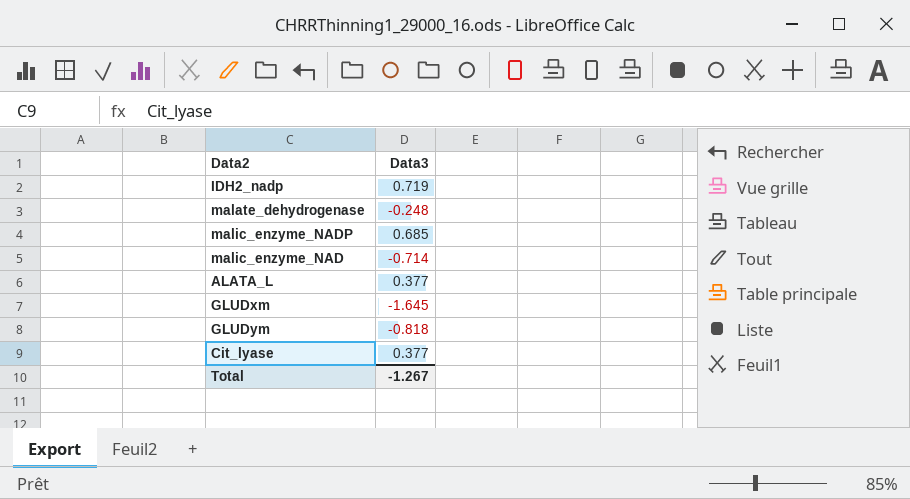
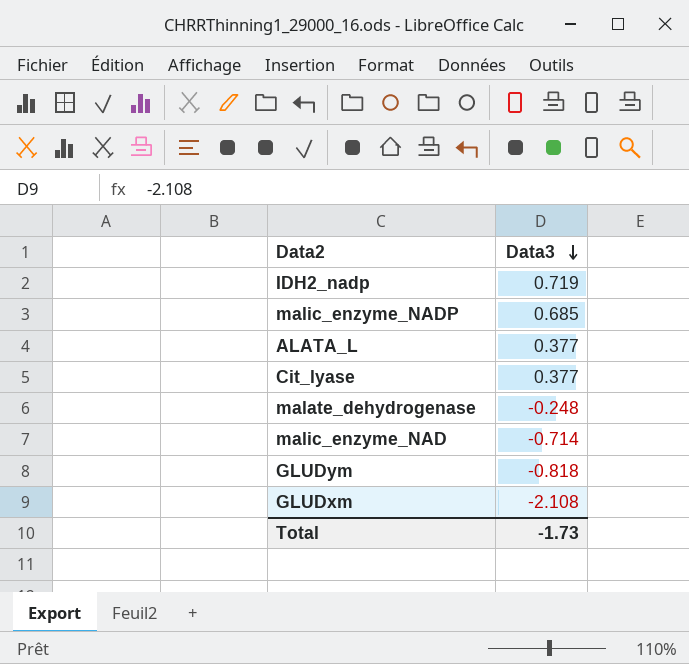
row order: none -> Data3 descending
GLUDxm | Data3: -1.645 -> -2.108
Total | Data3: -1.267 -> -1.73

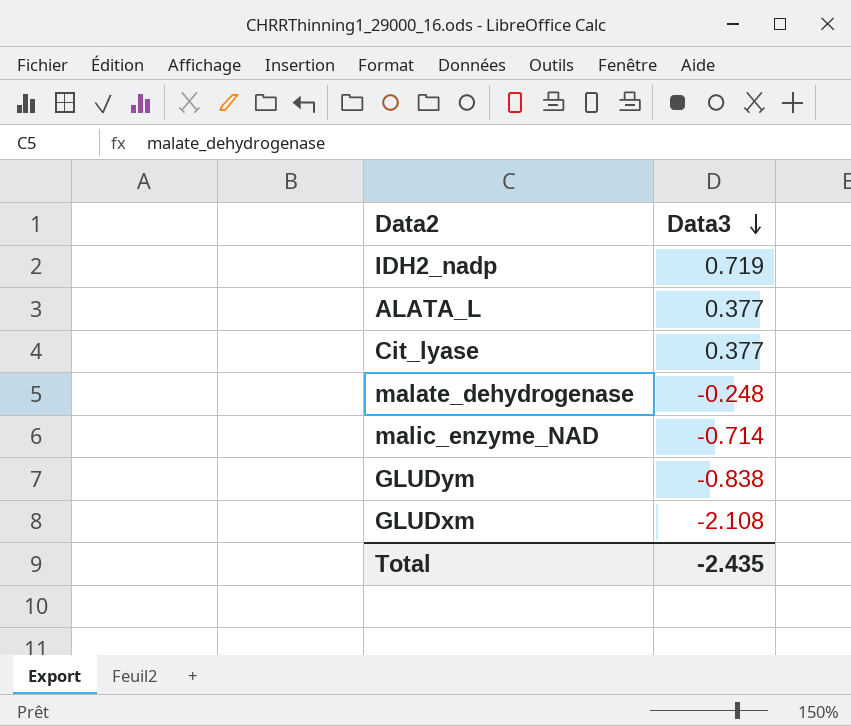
row malic_enzyme_NADP: 0.685 -> none
GLUDym | Data3: -0.818 -> -0.838
Total | Data3: -1.73 -> -2.435

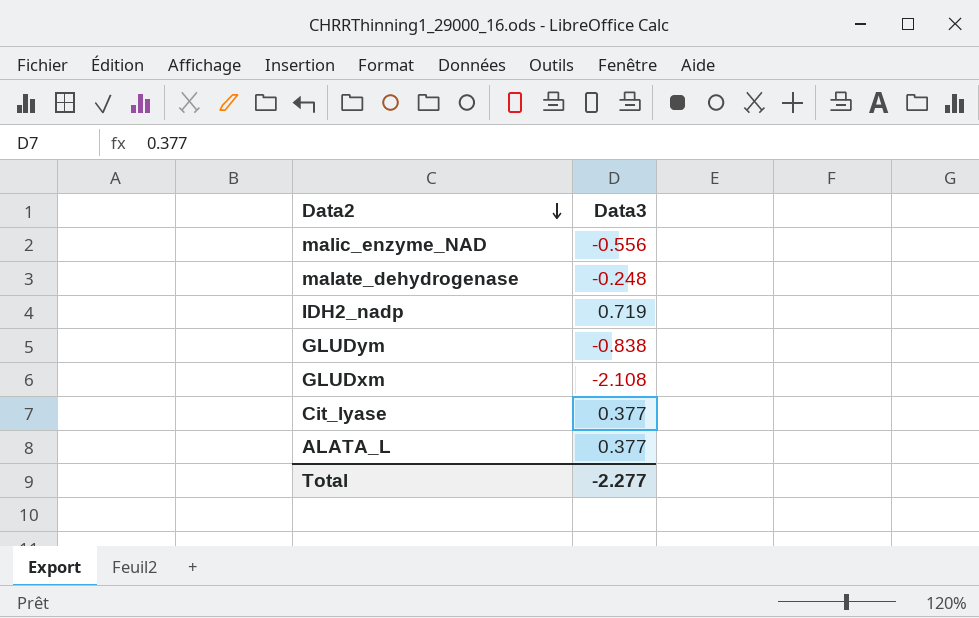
row order: Data3 descending -> Data2 descending
malic_enzyme_NAD | Data3: -0.714 -> -0.556
Total | Data3: -2.435 -> -2.277

